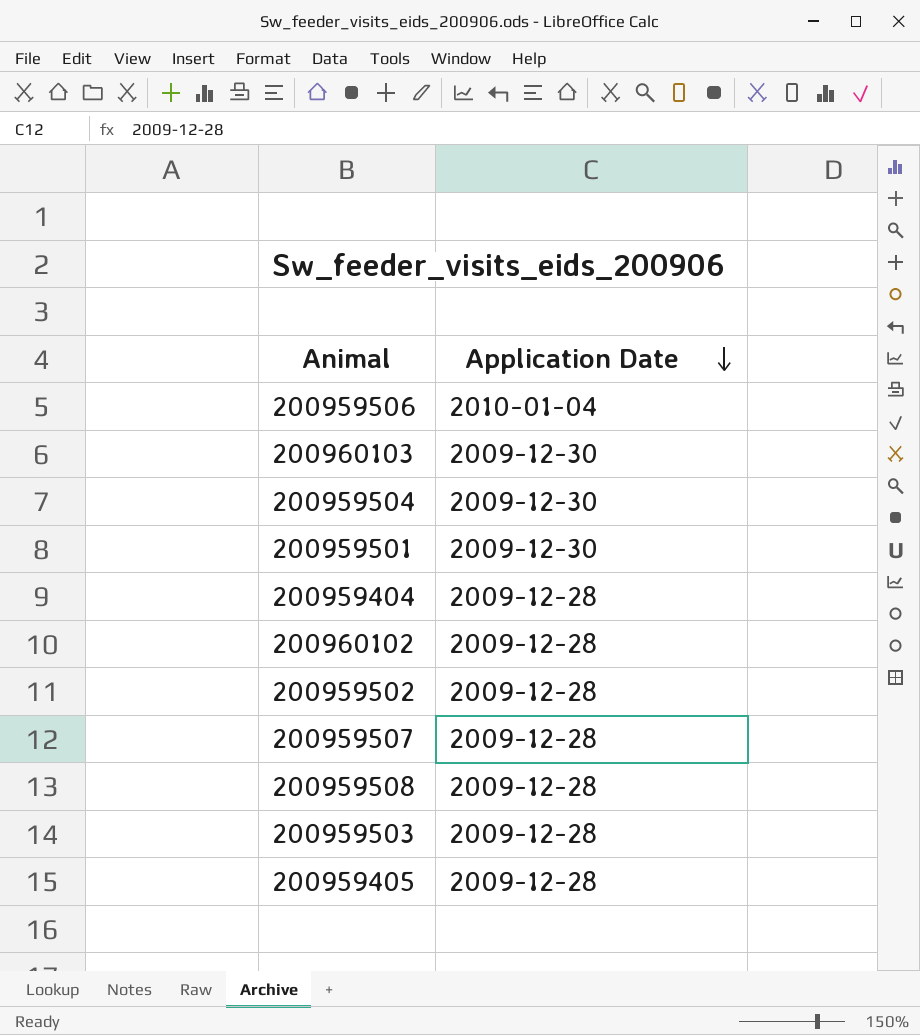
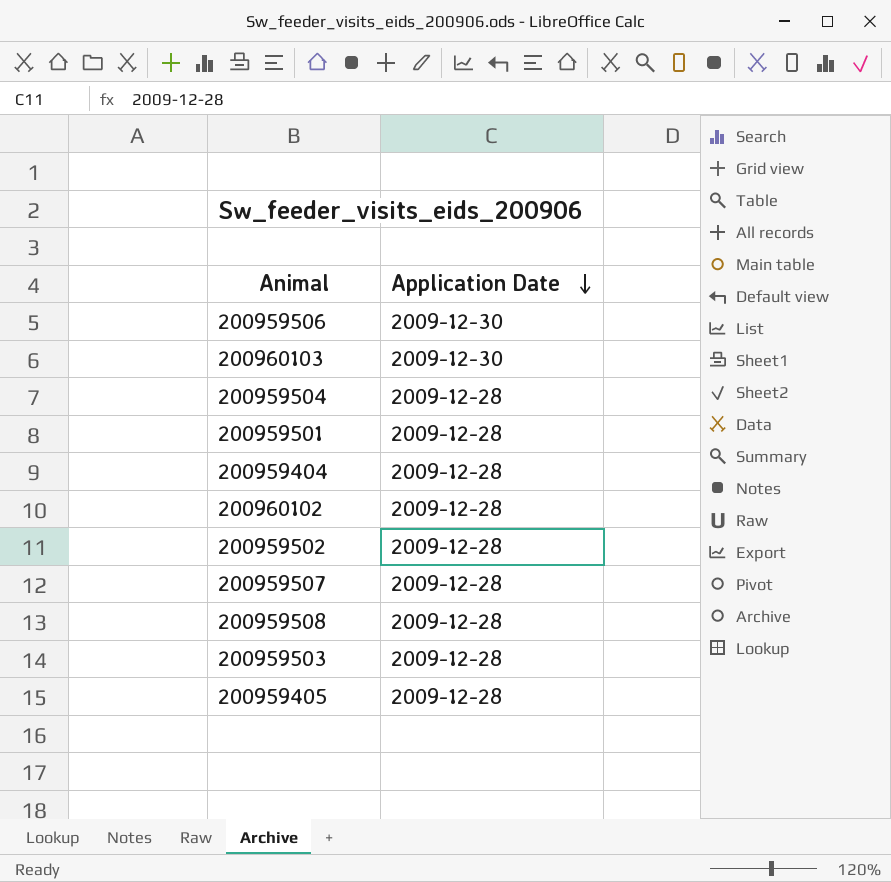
200959506 | Application Date: 2010-01-04 -> 2009-12-30
200959504 | Application Date: 2009-12-30 -> 2009-12-28
200959501 | Application Date: 2009-12-30 -> 2009-12-28

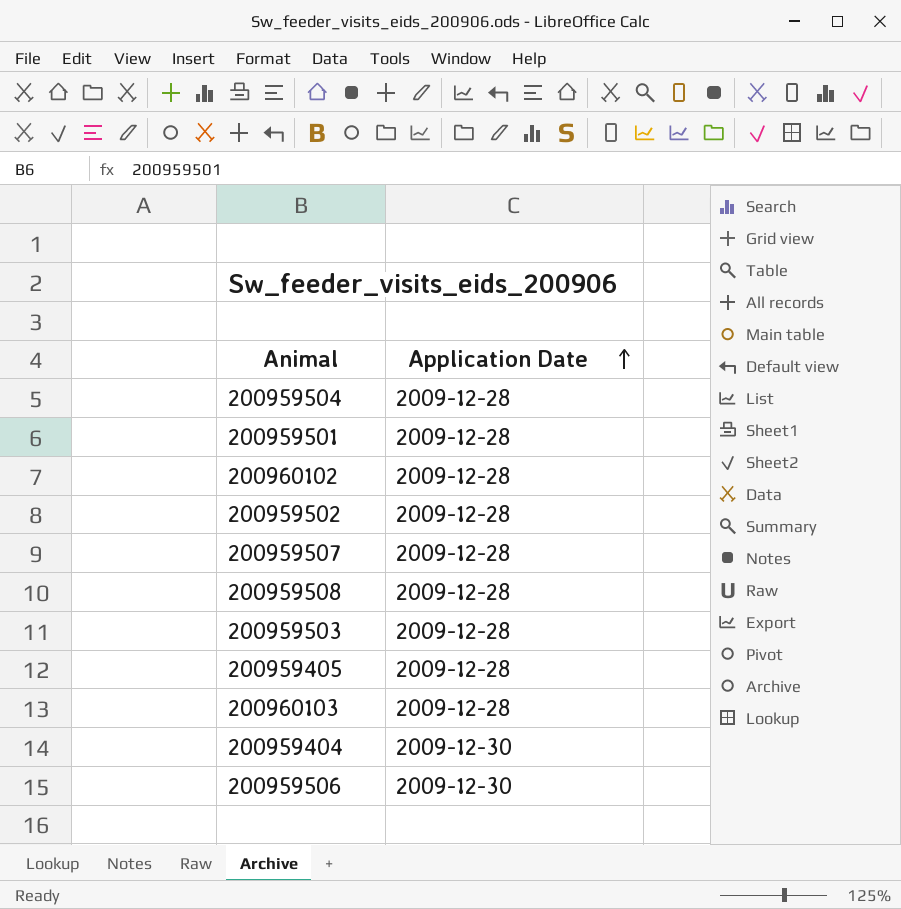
row order: Application Date descending -> Application Date ascending
200960103 | Application Date: 2009-12-30 -> 2009-12-28
200959404 | Application Date: 2009-12-28 -> 2009-12-30

